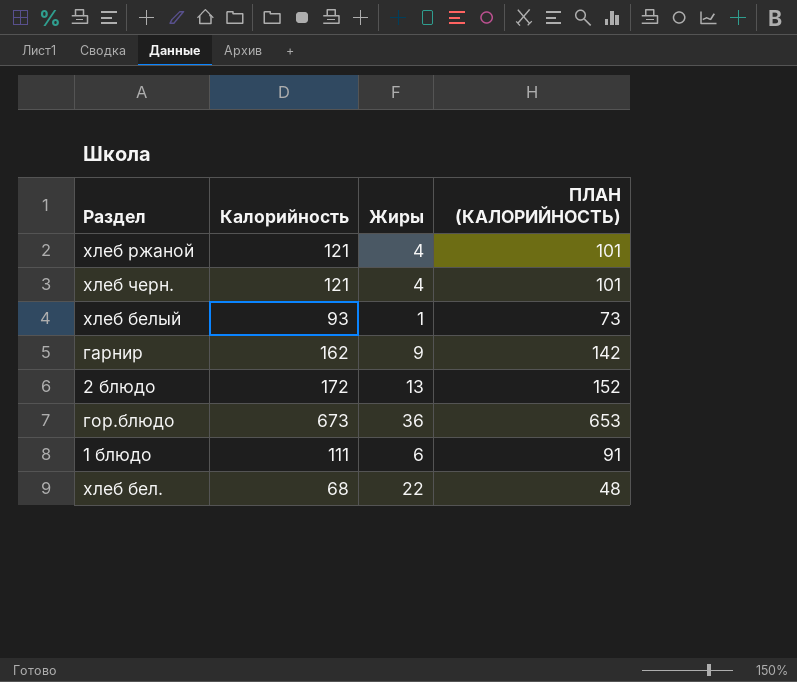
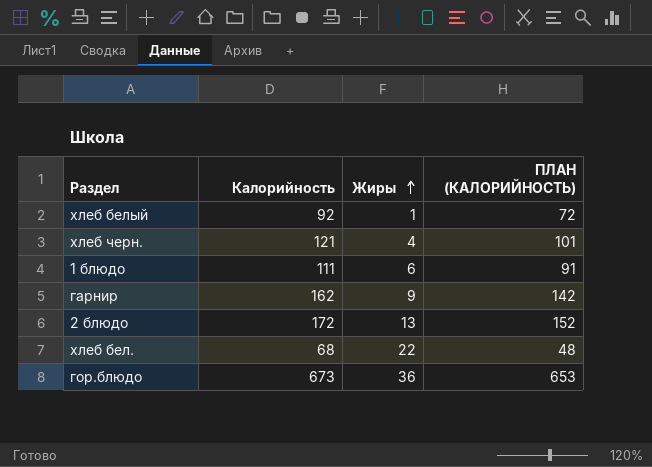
row order: none -> Жиры ascending
row хлеб ржаной: 121 | 4 | 101 -> none
хлеб белый | Калорийность: 93 -> 92
хлеб белый | ПЛАН (КАЛОРИЙНОСТЬ): 73 -> 72

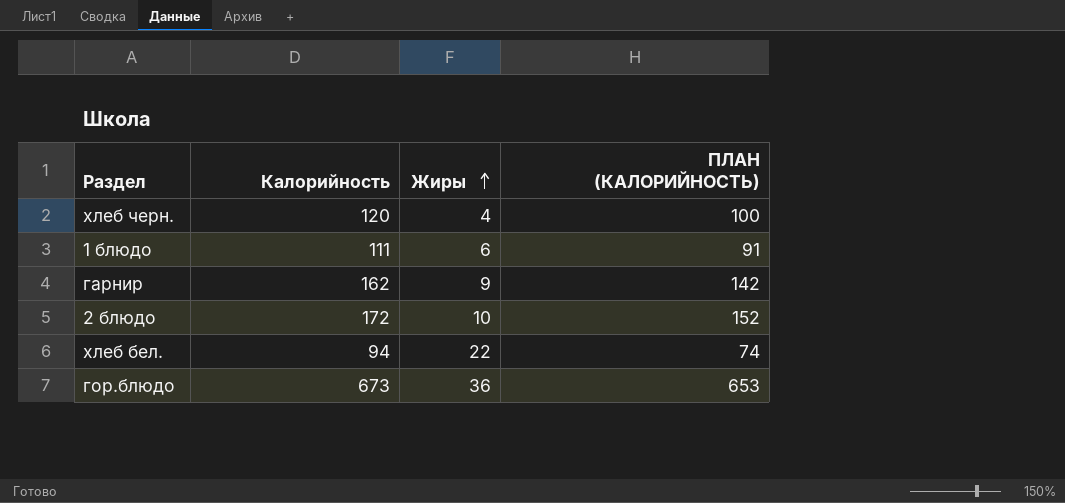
row хлеб белый: 92 | 1 | 72 -> none
хлеб черн. | Калорийность: 121 -> 120
хлеб черн. | ПЛАН (КАЛОРИЙНОСТЬ): 101 -> 100
2 блюдо | Жиры: 13 -> 10
хлеб бел. | Калорийность: 68 -> 94
хлеб бел. | ПЛАН (КАЛОРИЙНОСТЬ): 48 -> 74

